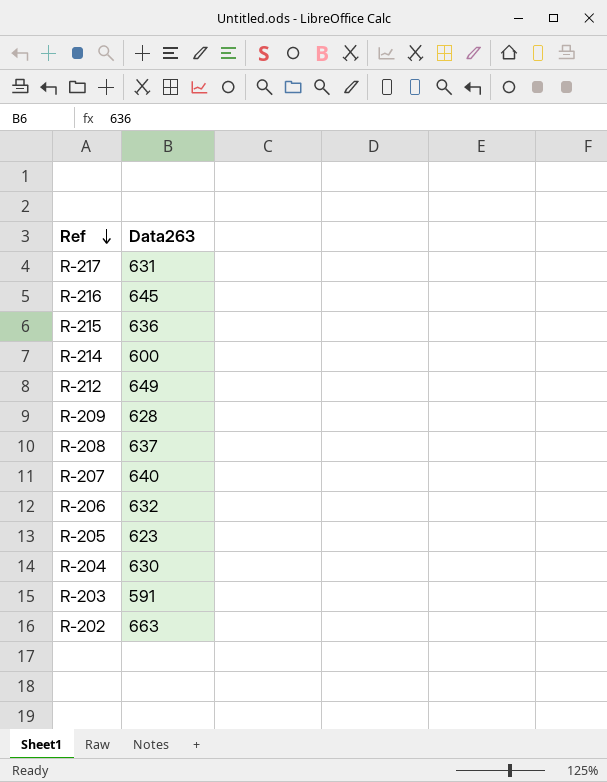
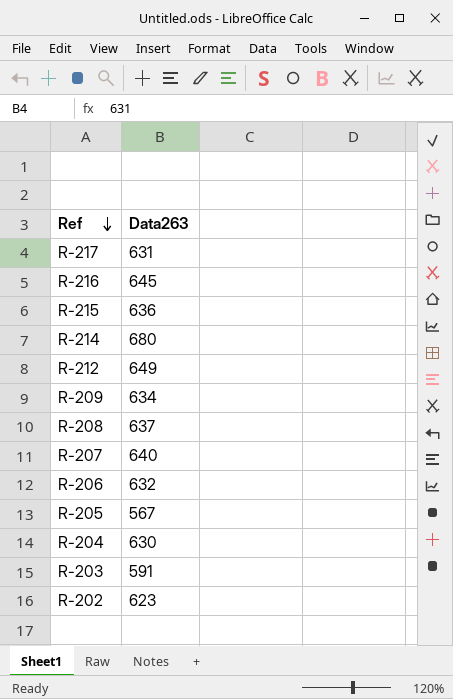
R-214 | Data263: 600 -> 680
R-209 | Data263: 628 -> 634
R-205 | Data263: 623 -> 567
R-202 | Data263: 663 -> 623

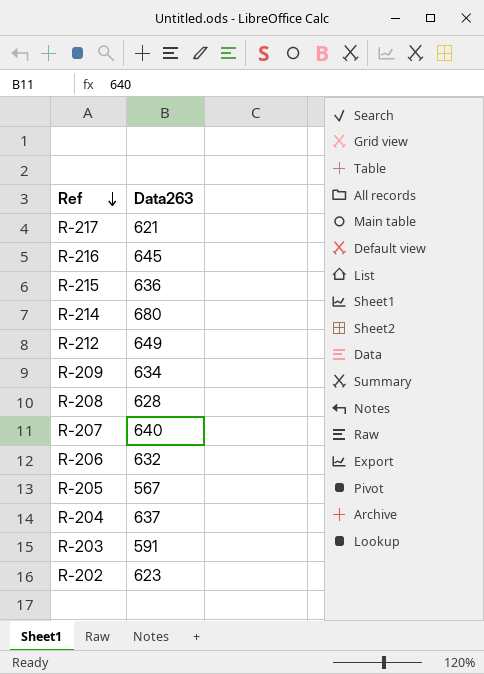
R-217 | Data263: 631 -> 621
R-208 | Data263: 637 -> 628
R-204 | Data263: 630 -> 637

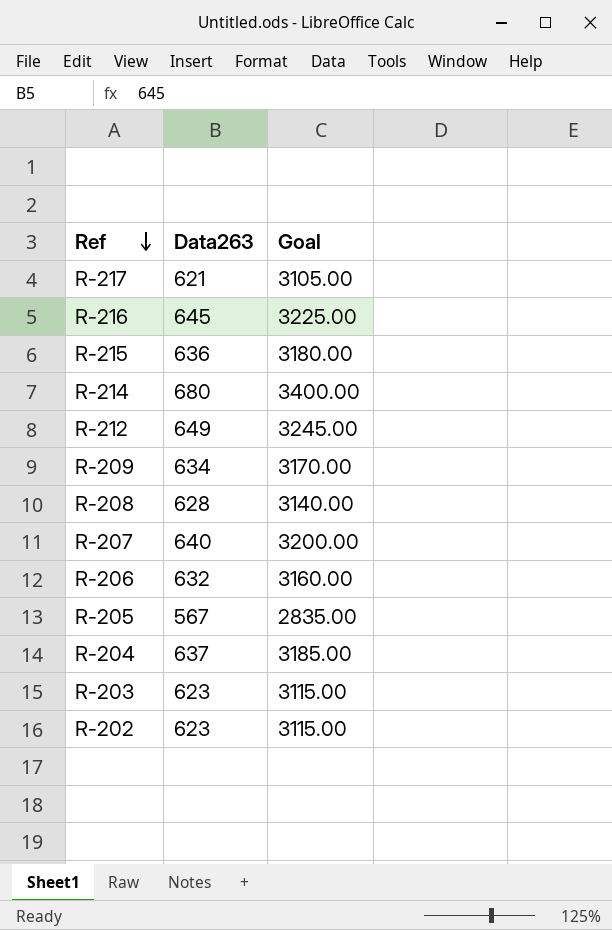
column Goal | formula: none -> [Data263] * 5
R-203 | Data263: 591 -> 623

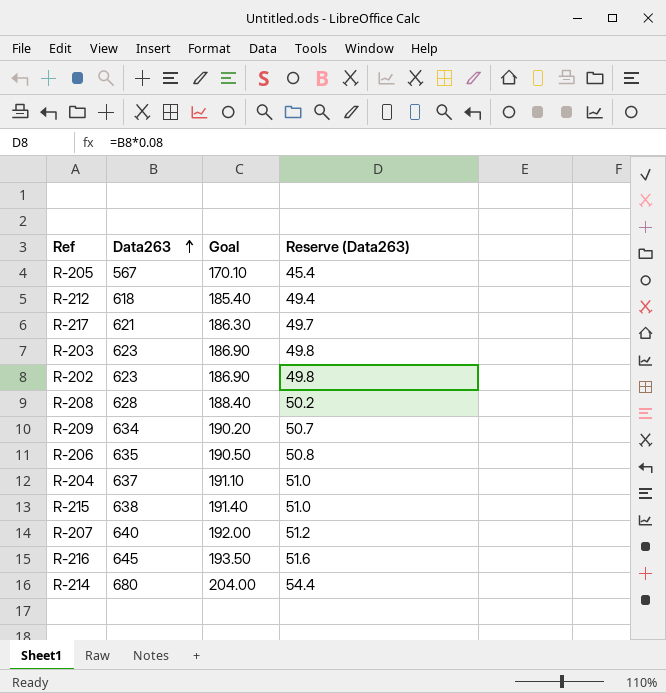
row order: Ref descending -> Data263 ascending
column Goal | formula: [Data263] * 5 -> [Data263] * 0.3
column Reserve (Data263) | formula: none -> [Data263] * 0.08
R-212 | Data263: 649 -> 618
R-206 | Data263: 632 -> 635
R-215 | Data263: 636 -> 638

